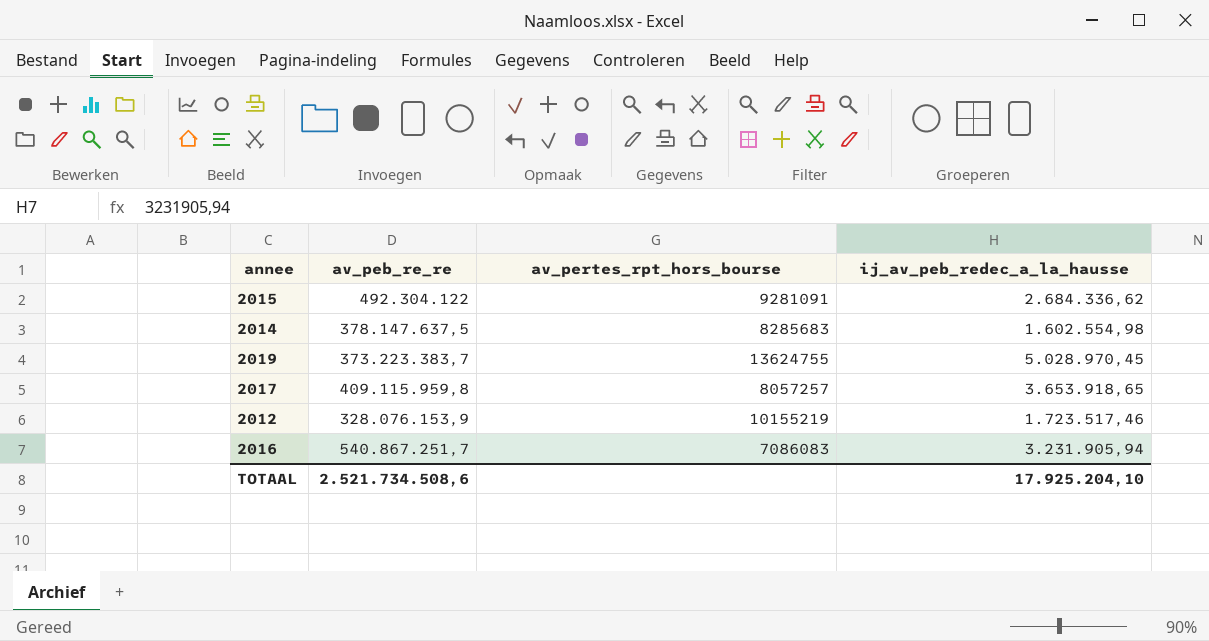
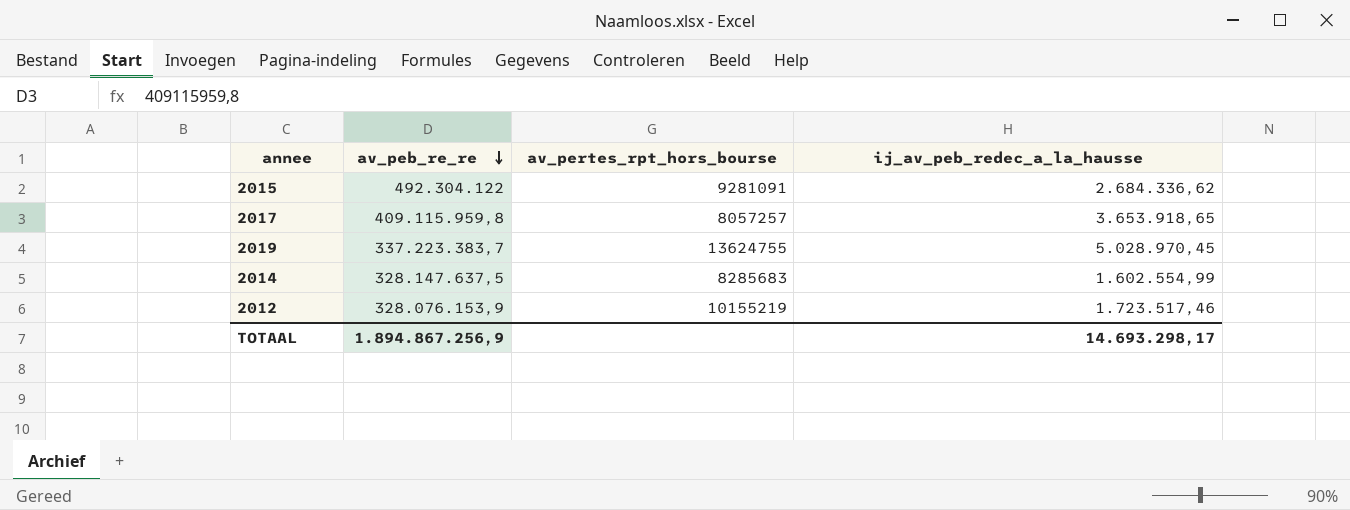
row order: none -> av_peb_re_re descending
row 2016: 540.867.251,7 | 7086083 | 3.231.905,94 -> none
2019 | av_peb_re_re: 373.223.383,7 -> 337.223.383,7
2014 | av_peb_re_re: 378.147.637,5 -> 328.147.637,5
2014 | ij_av_peb_redec_a_la_hausse: 1.602.554,98 -> 1.602.554,99
TOTAAL | av_peb_re_re: 2.521.734.508,6 -> 1.894.867.256,9
TOTAAL | ij_av_peb_redec_a_la_hausse: 17.925.204,10 -> 14.693.298,17

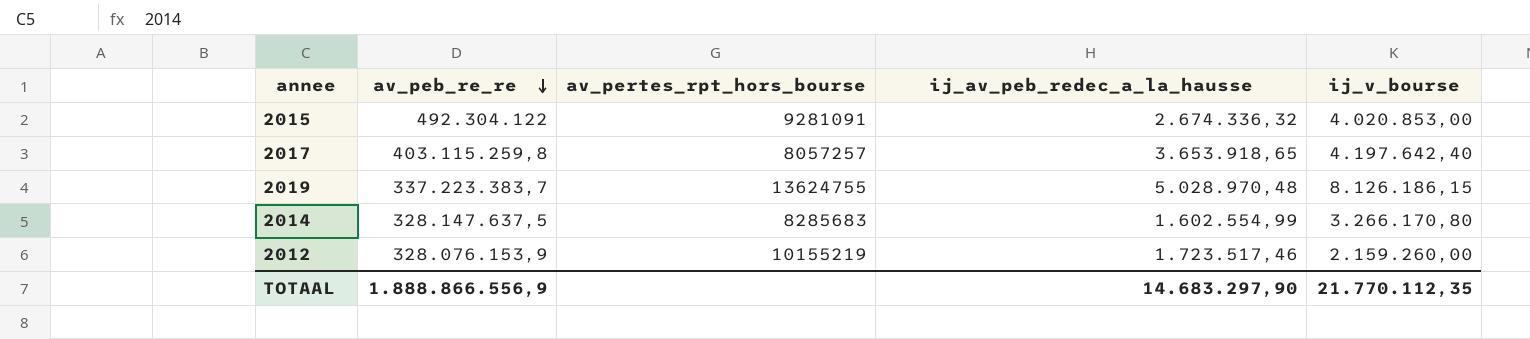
column ij_v_bourse | position: none -> 5
2015 | ij_av_peb_redec_a_la_hausse: 2.684.336,62 -> 2.674.336,32
2017 | av_peb_re_re: 409.115.959,8 -> 403.115.259,8
2019 | ij_av_peb_redec_a_la_hausse: 5.028.970,45 -> 5.028.970,48
TOTAAL | av_peb_re_re: 1.894.867.256,9 -> 1.888.866.556,9
TOTAAL | ij_av_peb_redec_a_la_hausse: 14.693.298,17 -> 14.683.297,90

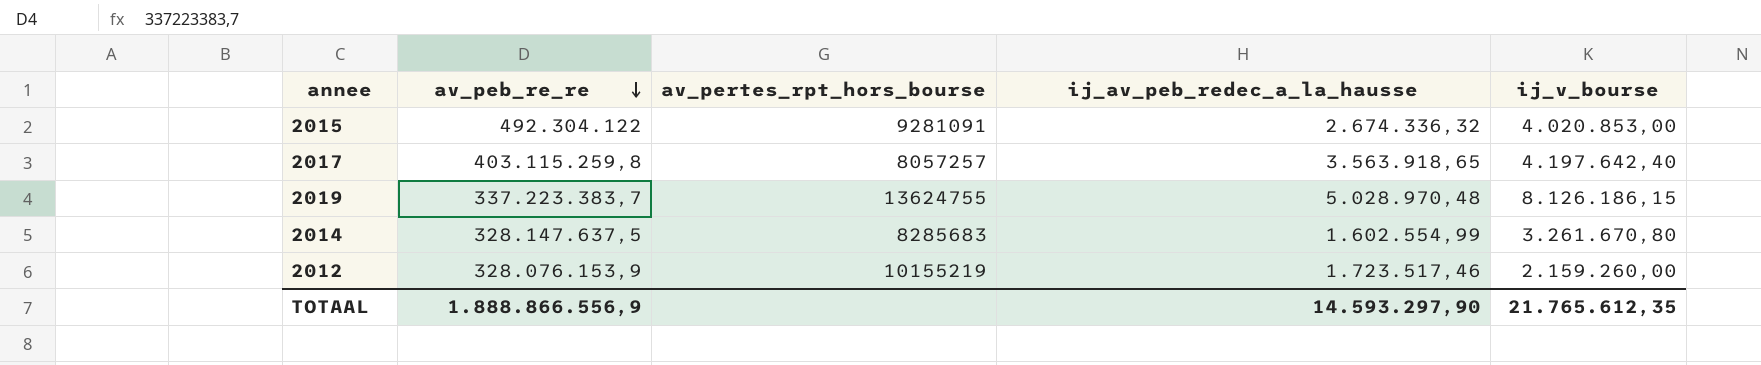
2017 | ij_av_peb_redec_a_la_hausse: 3.653.918,65 -> 3.563.918,65
2014 | ij_v_bourse: 3.266.170,80 -> 3.261.670,80
TOTAAL | ij_av_peb_redec_a_la_hausse: 14.683.297,90 -> 14.593.297,90
TOTAAL | ij_v_bourse: 21.770.112,35 -> 21.765.612,35

